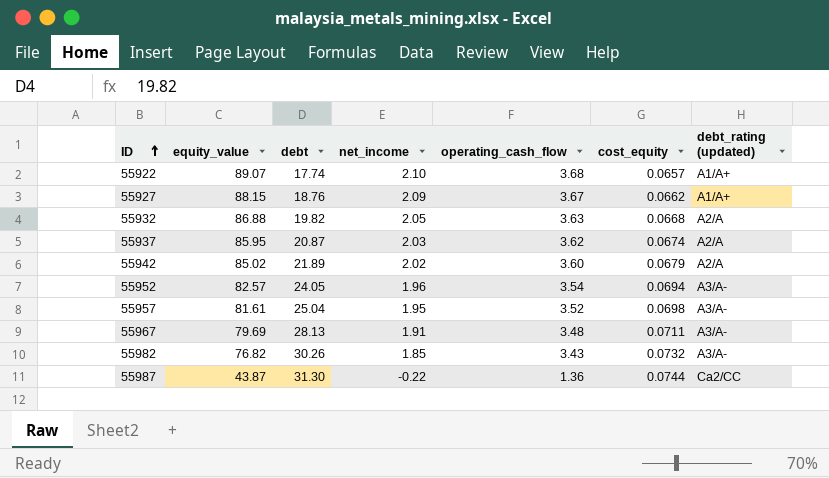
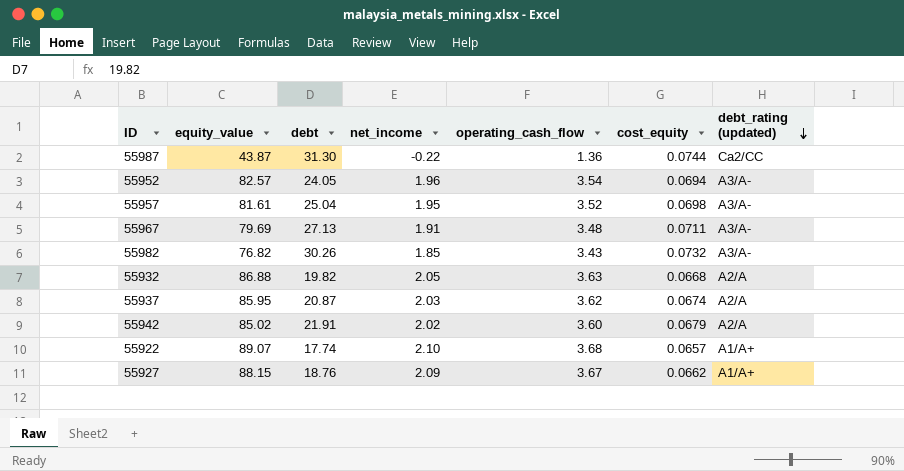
row order: ID ascending -> debt_rating (updated) descending
55967 | debt: 28.13 -> 27.13
55942 | debt: 21.89 -> 21.91

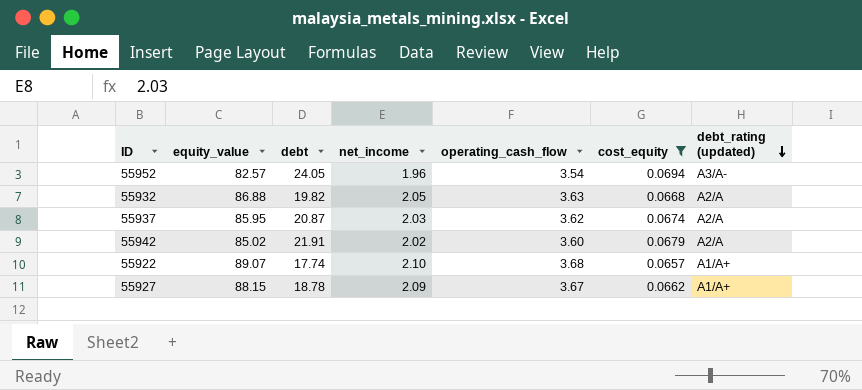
filter: none -> cost_equity <= 0.0694
55927 | debt: 18.76 -> 18.78

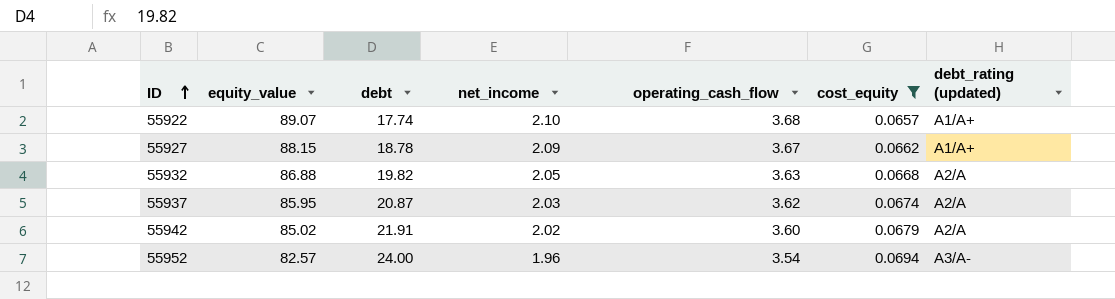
row order: debt_rating (updated) descending -> ID ascending
55952 | debt: 24.05 -> 24.00

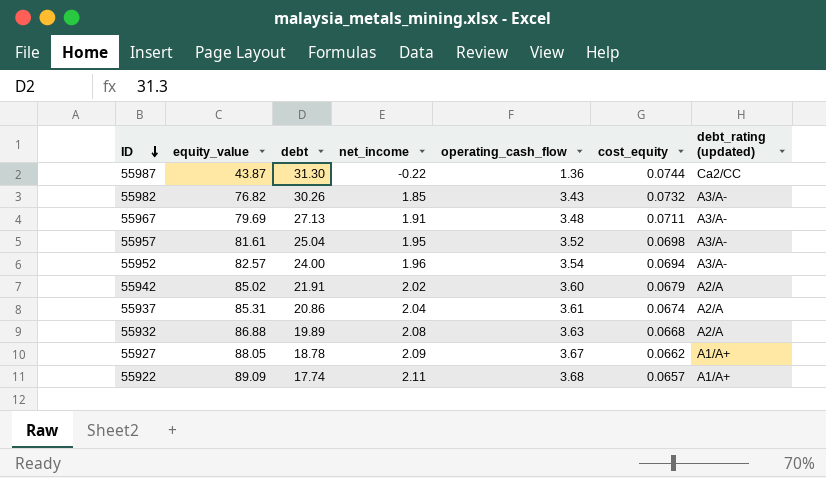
filter: cost_equity <= 0.0694 -> none
row order: ID ascending -> ID descending
55937 | equity_value: 85.95 -> 85.31
55937 | debt: 20.87 -> 20.86
55937 | net_income: 2.03 -> 2.04
55937 | operating_cash_flow: 3.62 -> 3.61
55932 | debt: 19.82 -> 19.89
55932 | net_income: 2.05 -> 2.08
55927 | equity_value: 88.15 -> 88.05
55922 | equity_value: 89.07 -> 89.09
55922 | net_income: 2.10 -> 2.11

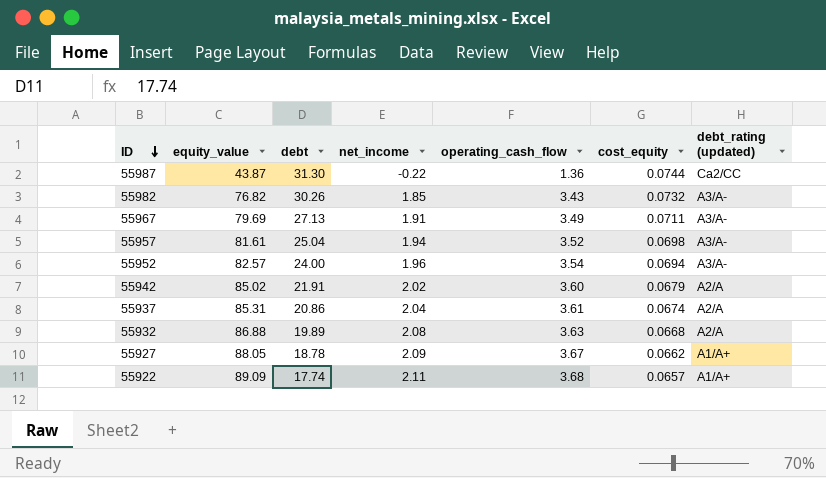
55967 | operating_cash_flow: 3.48 -> 3.49
55957 | net_income: 1.95 -> 1.94

